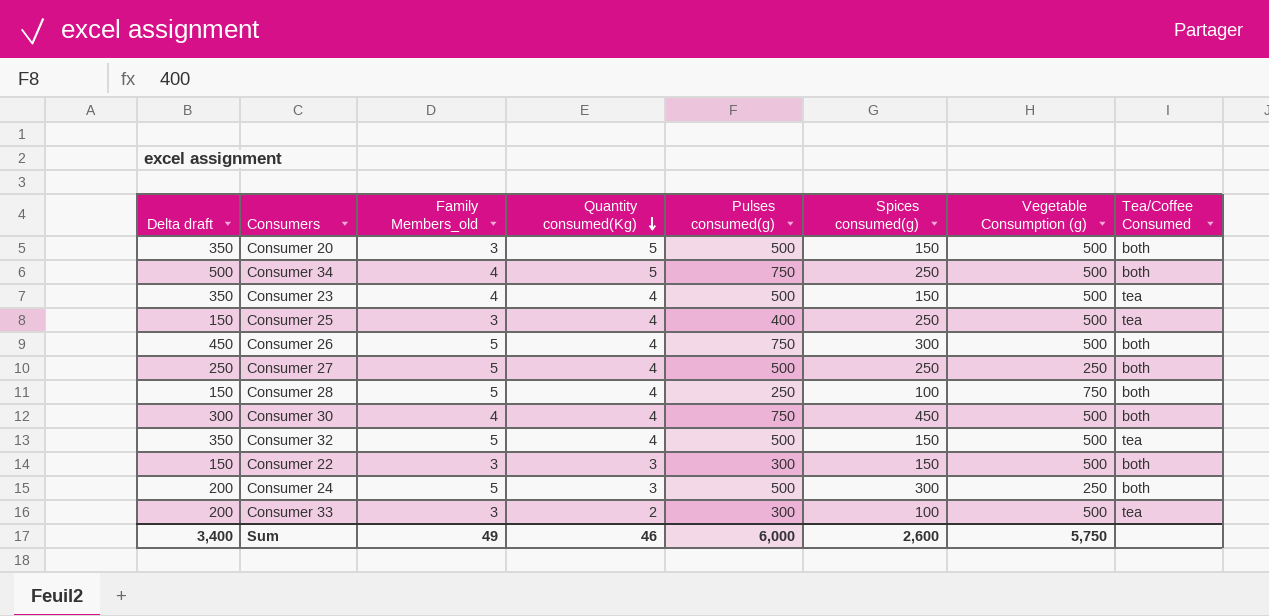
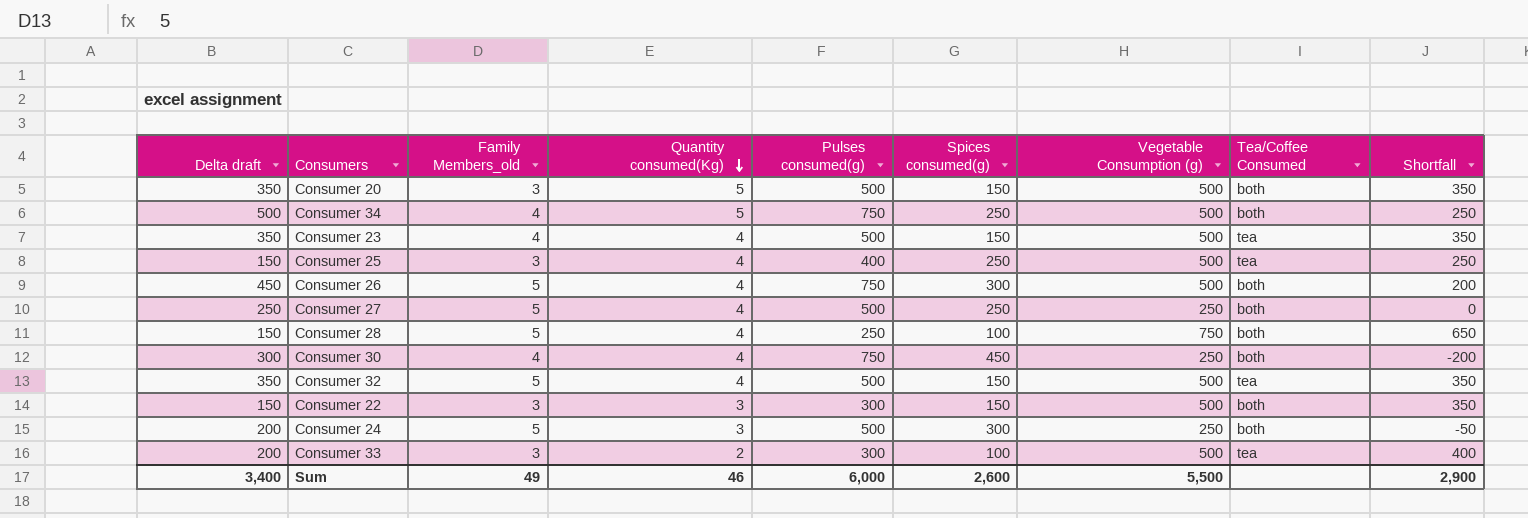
column Shortfall | formula: none -> [Vegetable Consumption (g)] - [Spices consumed(g)]
Consumer 30 | Vegetable Consumption (g): 500 -> 250
Sum | Vegetable Consumption (g): 5,750 -> 5,500

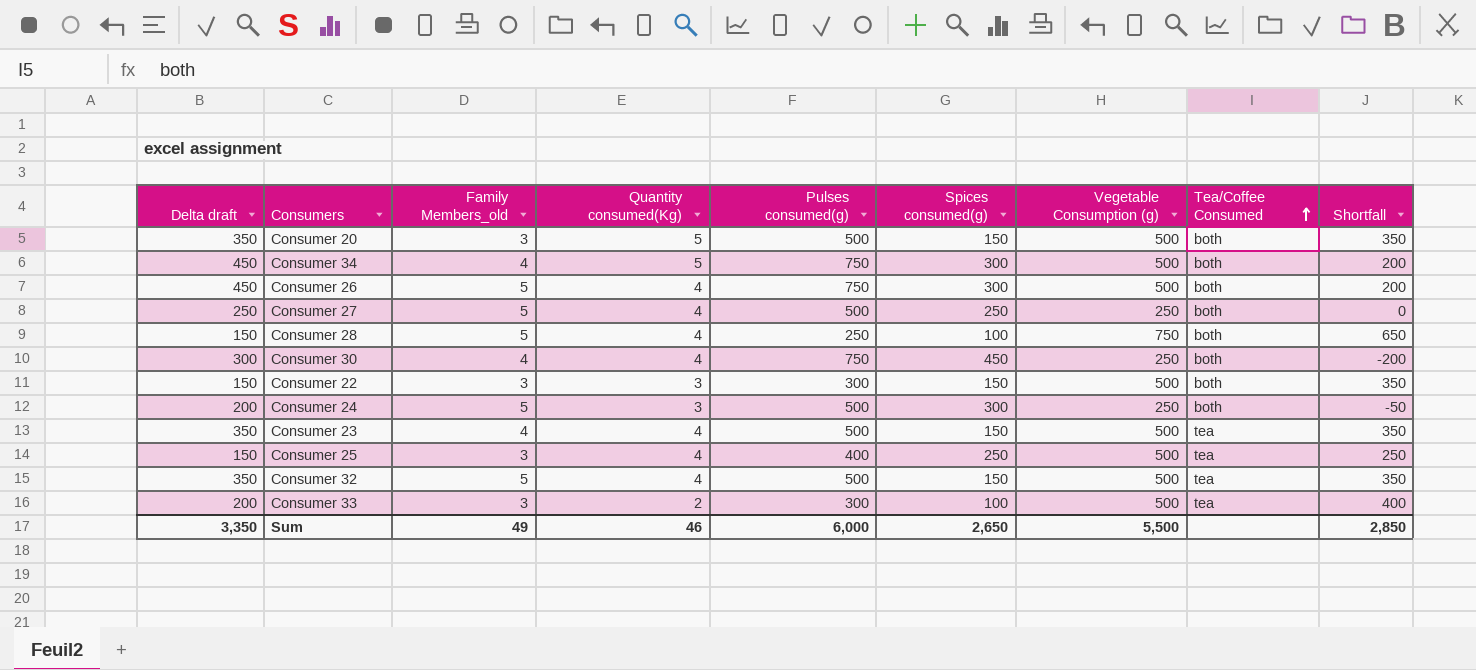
row order: Quantity consumed(Kg) descending -> Tea/Coffee Consumed ascending
Consumer 34 | Delta draft: 500 -> 450
Consumer 34 | Spices consumed(g): 250 -> 300
Consumer 34 | Shortfall: 250 -> 200
Sum | Delta draft: 3,400 -> 3,350
Sum | Spices consumed(g): 2,600 -> 2,650
Sum | Shortfall: 2,900 -> 2,850

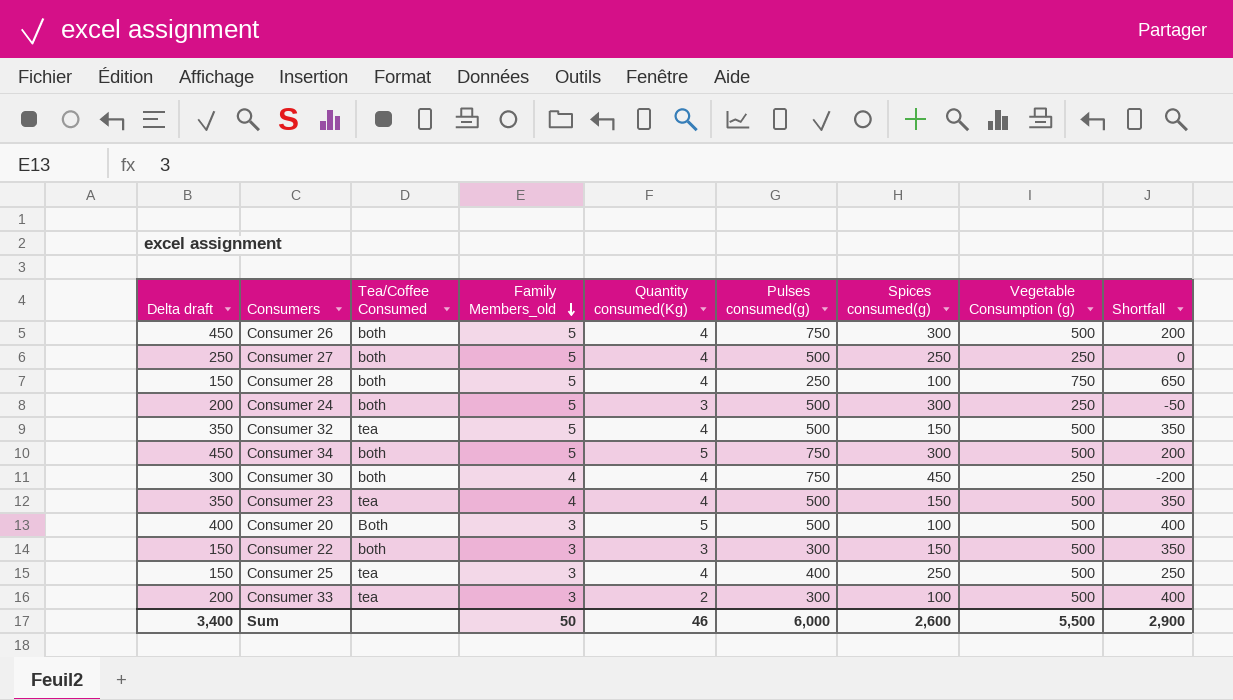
row order: Tea/Coffee Consumed ascending -> Family Members_old descending
column Tea/Coffee Consumed | position: 8 -> 3
Consumer 34 | Family Members_old: 4 -> 5
Consumer 20 | Delta draft: 350 -> 400
Consumer 20 | Tea/Coffee Consumed: both -> Both
Consumer 20 | Spices consumed(g): 150 -> 100
Consumer 20 | Shortfall: 350 -> 400
Sum | Delta draft: 3,350 -> 3,400
Sum | Family Members_old: 49 -> 50
Sum | Spices consumed(g): 2,650 -> 2,600
Sum | Shortfall: 2,850 -> 2,900

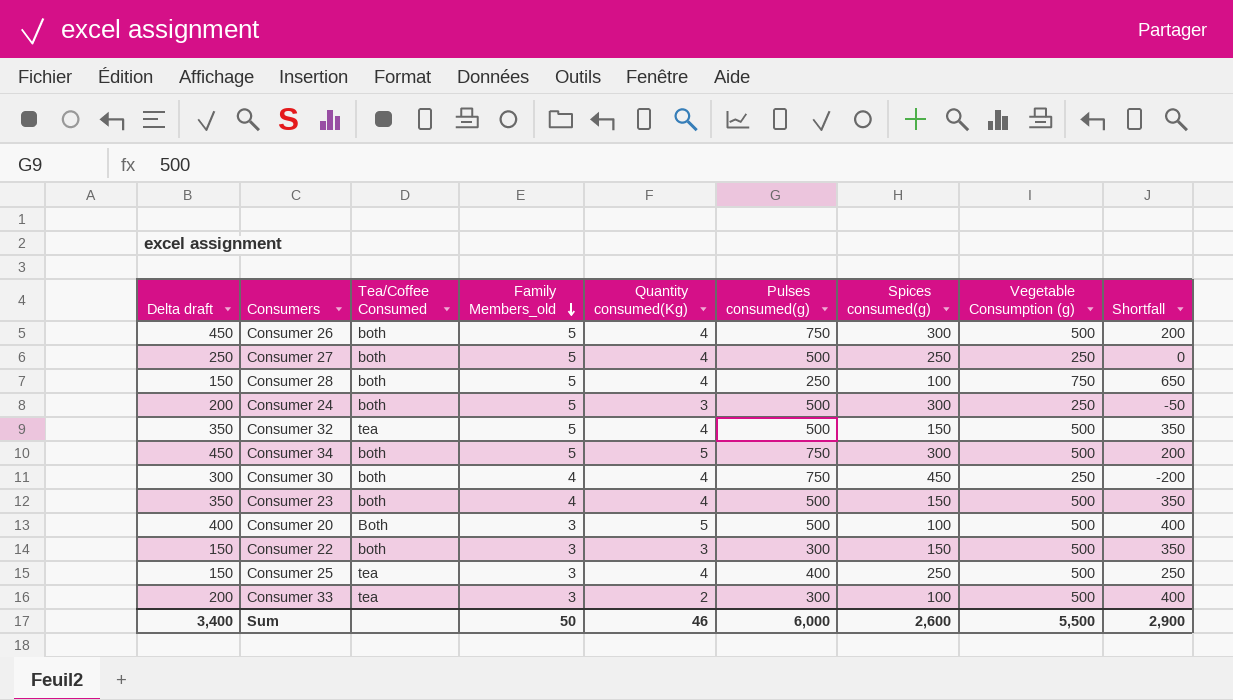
Consumer 23 | Tea/Coffee Consumed: tea -> both

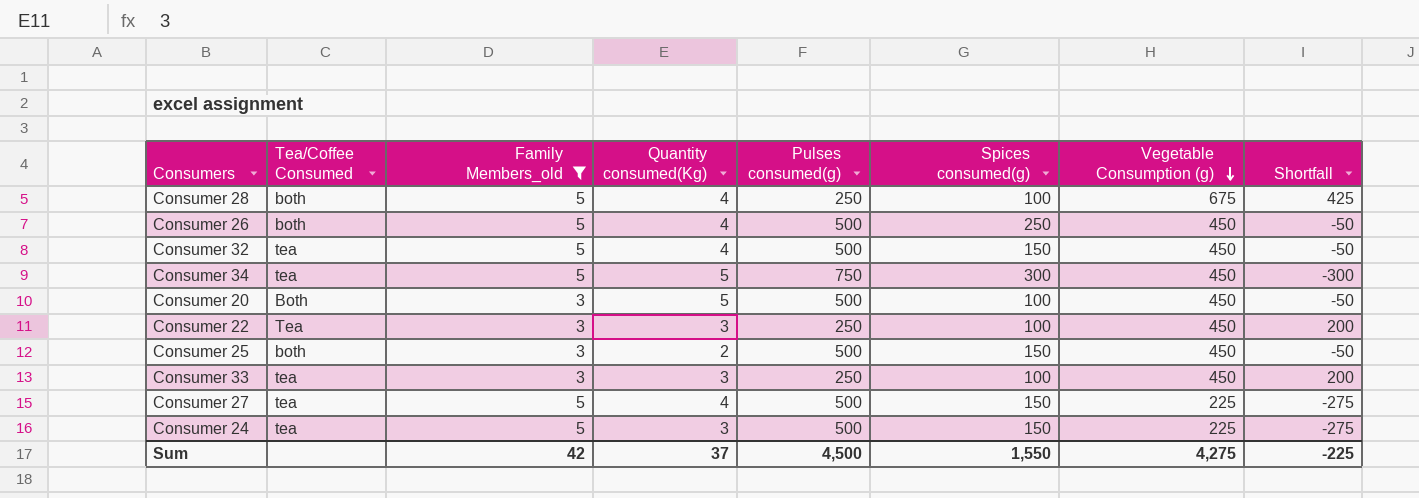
filter: none -> Family Members_old != 4
row order: Family Members_old descending -> Vegetable Consumption (g) descending
column Delta draft | formula: [Pulses consumed(g)] - [Spices consumed(g)] -> none
column Shortfall | formula: [Vegetable Consumption (g)] - [Spices consumed(g)] -> [Vegetable Consumption (g)] - [Pulses consumed(g)]
Consumer 28 | Vegetable Consumption (g): 750 -> 675
Consumer 26 | Pulses consumed(g): 750 -> 500
Consumer 26 | Spices consumed(g): 300 -> 250
Consumer 26 | Vegetable Consumption (g): 500 -> 450
Consumer 32 | Vegetable Consumption (g): 500 -> 450
Consumer 34 | Tea/Coffee Consumed: both -> tea
Consumer 34 | Vegetable Consumption (g): 500 -> 450
Consumer 20 | Vegetable Consumption (g): 500 -> 450
Consumer 22 | Tea/Coffee Consumed: both -> Tea
Consumer 22 | Pulses consumed(g): 300 -> 250
Consumer 22 | Spices consumed(g): 150 -> 100
Consumer 22 | Vegetable Consumption (g): 500 -> 450
Consumer 25 | Tea/Coffee Consumed: tea -> both
Consumer 25 | Quantity consumed(Kg): 4 -> 2
Consumer 25 | Pulses consumed(g): 400 -> 500
Consumer 25 | Spices consumed(g): 250 -> 150
Consumer 25 | Vegetable Consumption (g): 500 -> 450
Consumer 33 | Quantity consumed(Kg): 2 -> 3
Consumer 33 | Pulses consumed(g): 300 -> 250
Consumer 33 | Vegetable Consumption (g): 500 -> 450
Consumer 27 | Tea/Coffee Consumed: both -> tea
Consumer 27 | Spices consumed(g): 250 -> 150
Consumer 27 | Vegetable Consumption (g): 250 -> 225
Consumer 24 | Tea/Coffee Consumed: both -> tea
Consumer 24 | Spices consumed(g): 300 -> 150
Consumer 24 | Vegetable Consumption (g): 250 -> 225
Sum | Family Members_old: 50 -> 42
Sum | Quantity consumed(Kg): 46 -> 37
Sum | Pulses consumed(g): 6,000 -> 4,500
Sum | Spices consumed(g): 2,600 -> 1,550
Sum | Vegetable Consumption (g): 5,500 -> 4,275
Sum | Shortfall: 2,900 -> -225

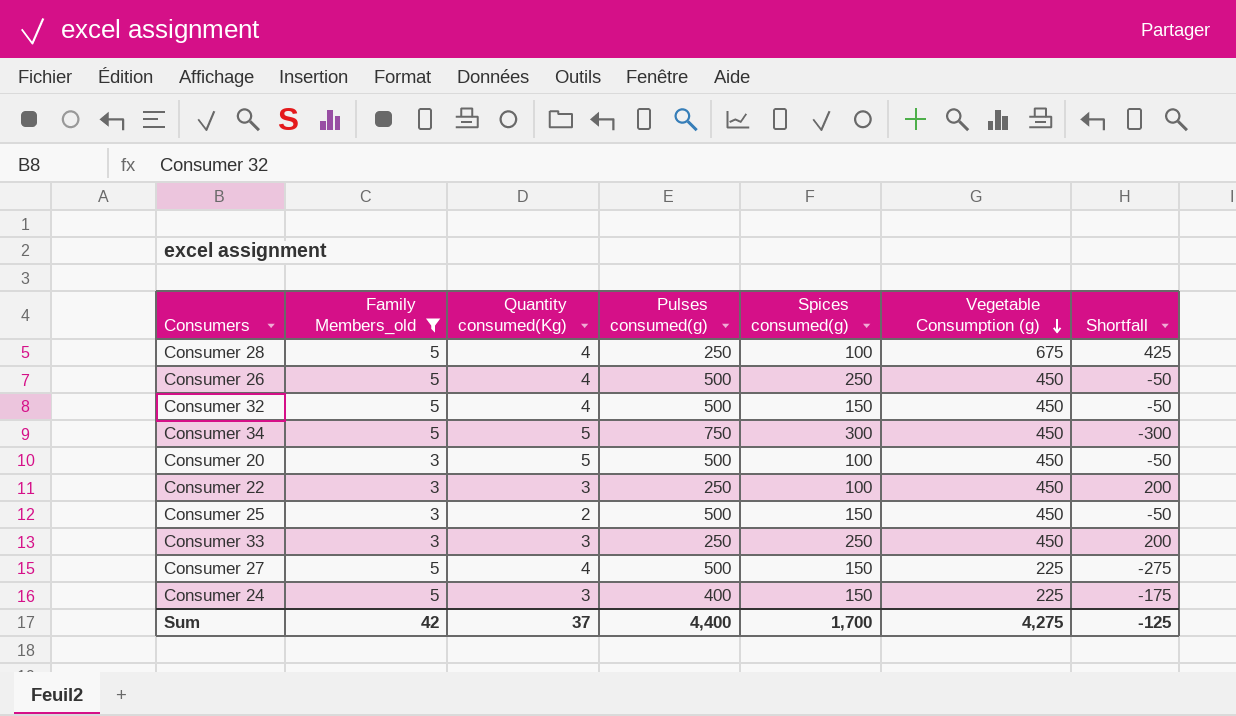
column Tea/Coffee Consumed | position: 2 -> none
Consumer 33 | Spices consumed(g): 100 -> 250
Consumer 24 | Pulses consumed(g): 500 -> 400
Consumer 24 | Shortfall: -275 -> -175
Sum | Pulses consumed(g): 4,500 -> 4,400
Sum | Spices consumed(g): 1,550 -> 1,700
Sum | Shortfall: -225 -> -125

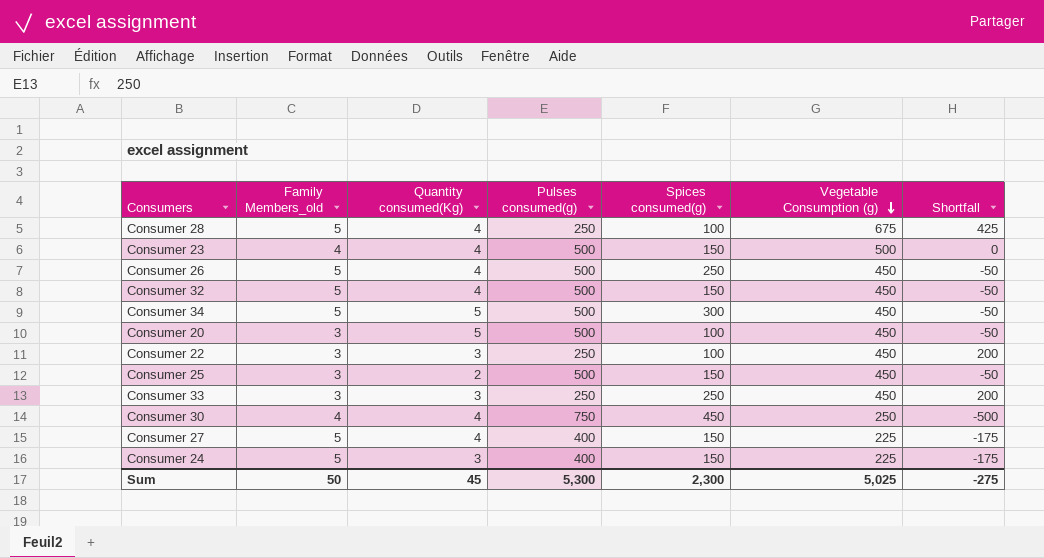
filter: Family Members_old != 4 -> none
Consumer 34 | Pulses consumed(g): 750 -> 500
Consumer 34 | Shortfall: -300 -> -50
Consumer 27 | Pulses consumed(g): 500 -> 400
Consumer 27 | Shortfall: -275 -> -175
Sum | Family Members_old: 42 -> 50
Sum | Quantity consumed(Kg): 37 -> 45
Sum | Pulses consumed(g): 4,400 -> 5,300
Sum | Spices consumed(g): 1,700 -> 2,300
Sum | Vegetable Consumption (g): 4,275 -> 5,025
Sum | Shortfall: -125 -> -275

